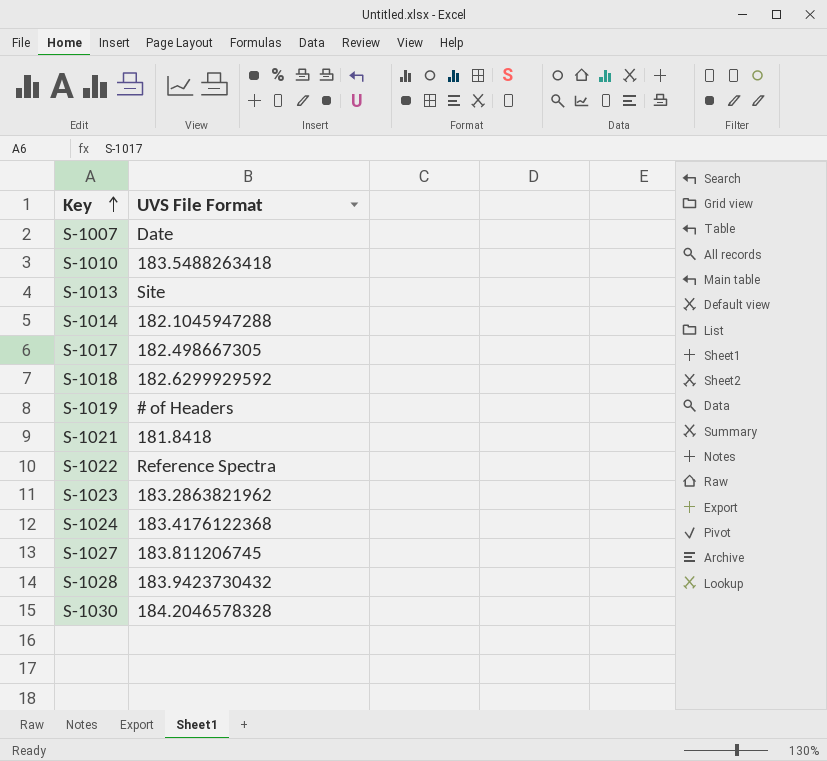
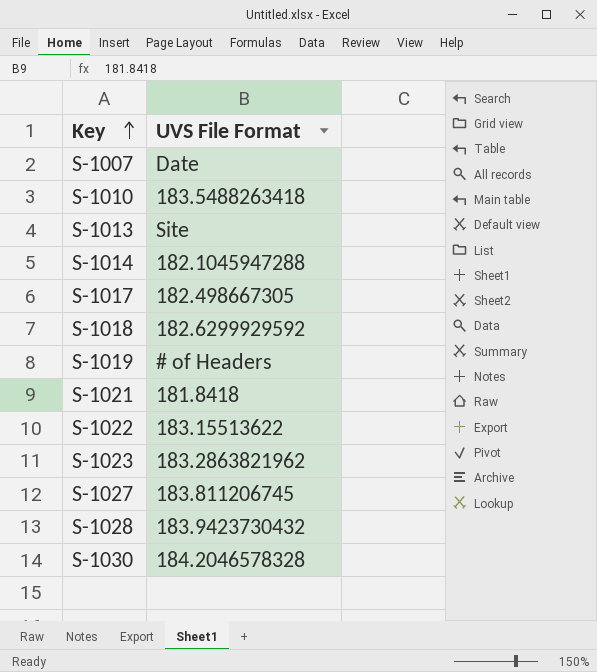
row S-1024: 183.4176122368 -> none
S-1022 | UVS File Format: Reference Spectra -> 183.15513622

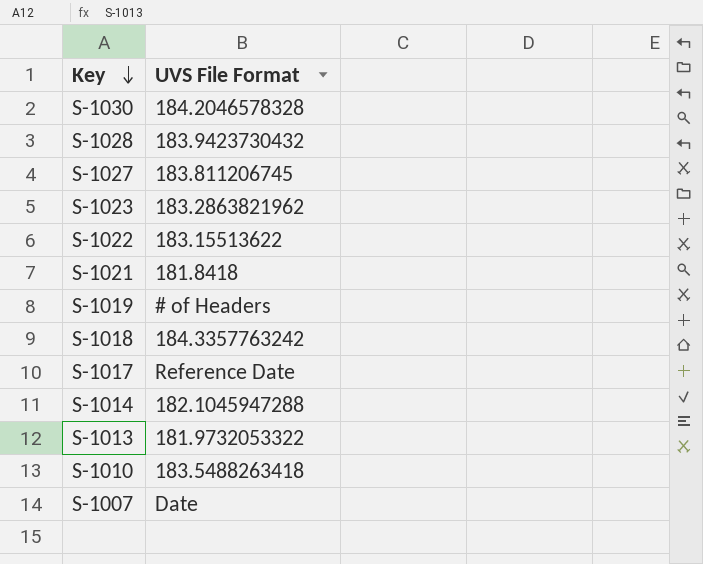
row order: Key ascending -> Key descending
S-1018 | UVS File Format: 182.6299929592 -> 184.3357763242
S-1017 | UVS File Format: 182.498667305 -> Reference Date
S-1013 | UVS File Format: Site -> 181.9732053322

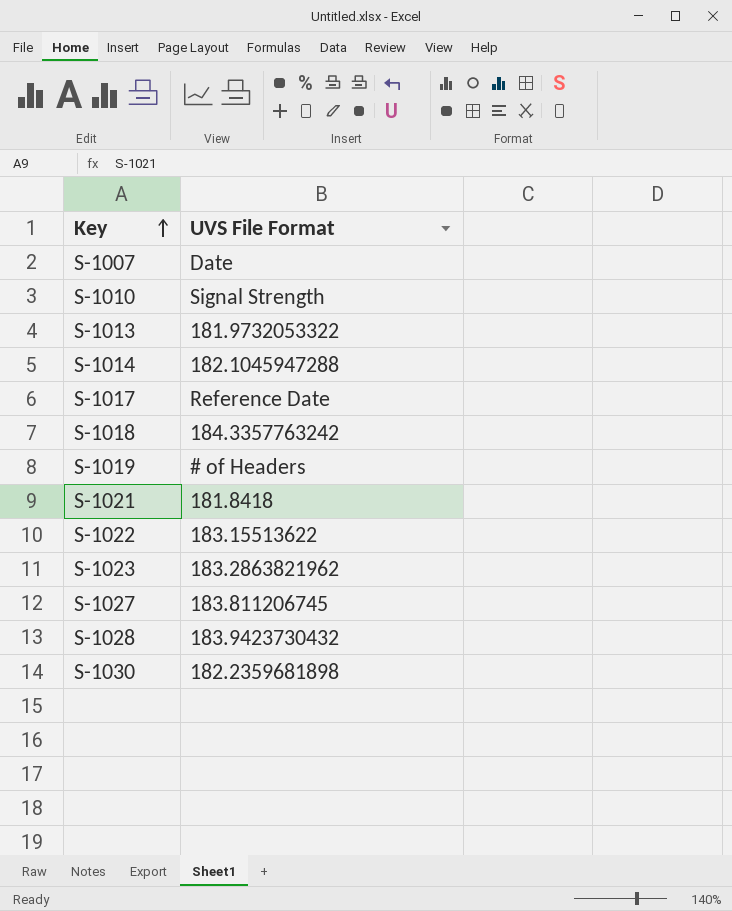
row order: Key descending -> Key ascending
S-1010 | UVS File Format: 183.5488263418 -> Signal Strength
S-1030 | UVS File Format: 184.2046578328 -> 182.2359681898

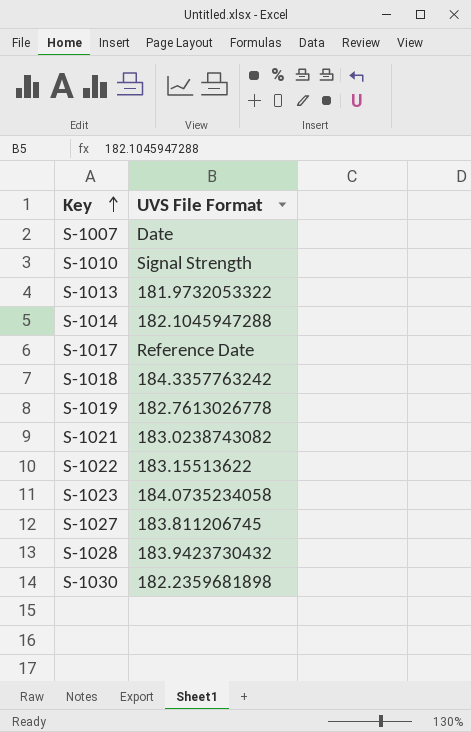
S-1019 | UVS File Format: # of Headers -> 182.7613026778
S-1021 | UVS File Format: 181.8418 -> 183.0238743082
S-1023 | UVS File Format: 183.2863821962 -> 184.0735234058

